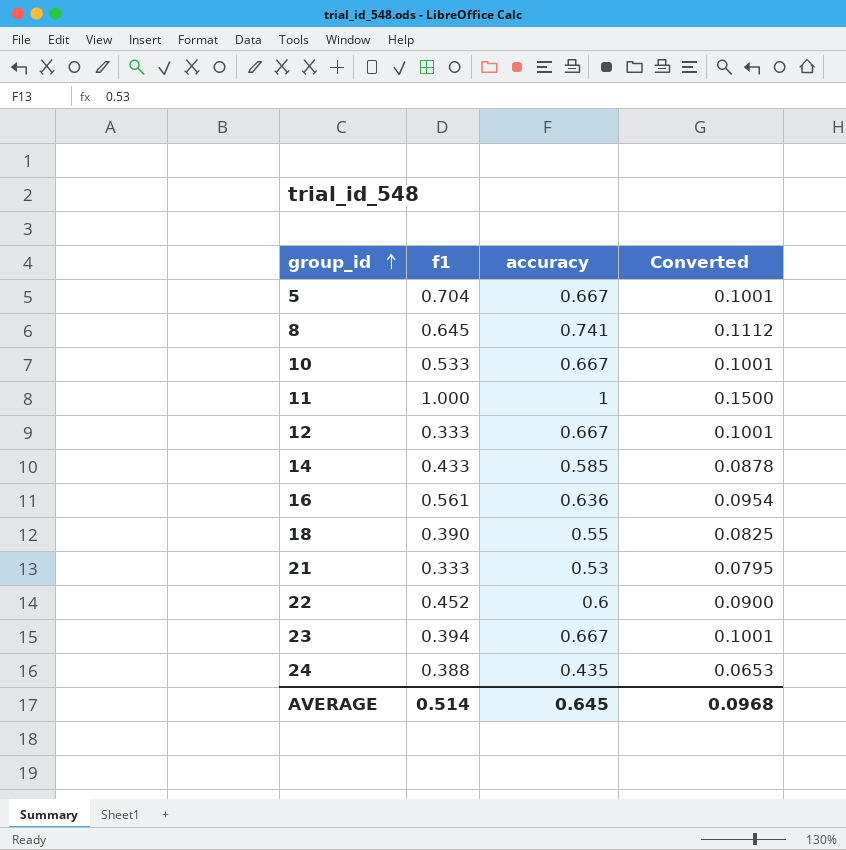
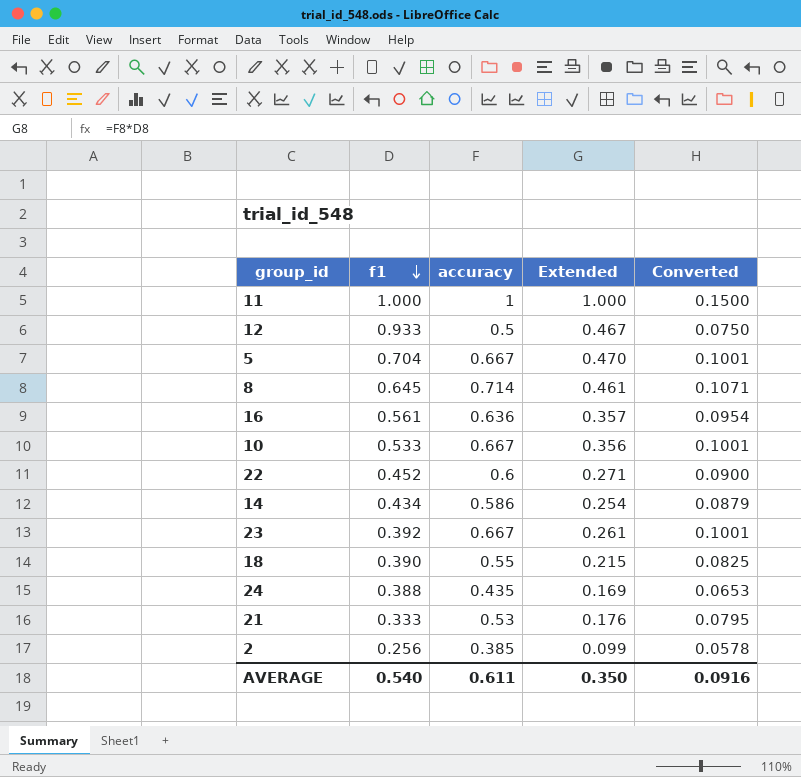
row order: group_id ascending -> f1 descending
column Extended | formula: none -> [f1] * [accuracy]
12 | f1: 0.333 -> 0.933
12 | accuracy: 0.667 -> 0.5
12 | Converted: 0.1001 -> 0.0750
8 | accuracy: 0.741 -> 0.714
8 | Converted: 0.1112 -> 0.1071
14 | f1: 0.433 -> 0.434
14 | accuracy: 0.585 -> 0.586
14 | Converted: 0.0878 -> 0.0879
23 | f1: 0.394 -> 0.392
row 2: none -> 0.256 | 0.385 | 0.099 | 0.0578
AVERAGE | f1: 0.514 -> 0.540
AVERAGE | accuracy: 0.645 -> 0.611
AVERAGE | Converted: 0.0968 -> 0.0916

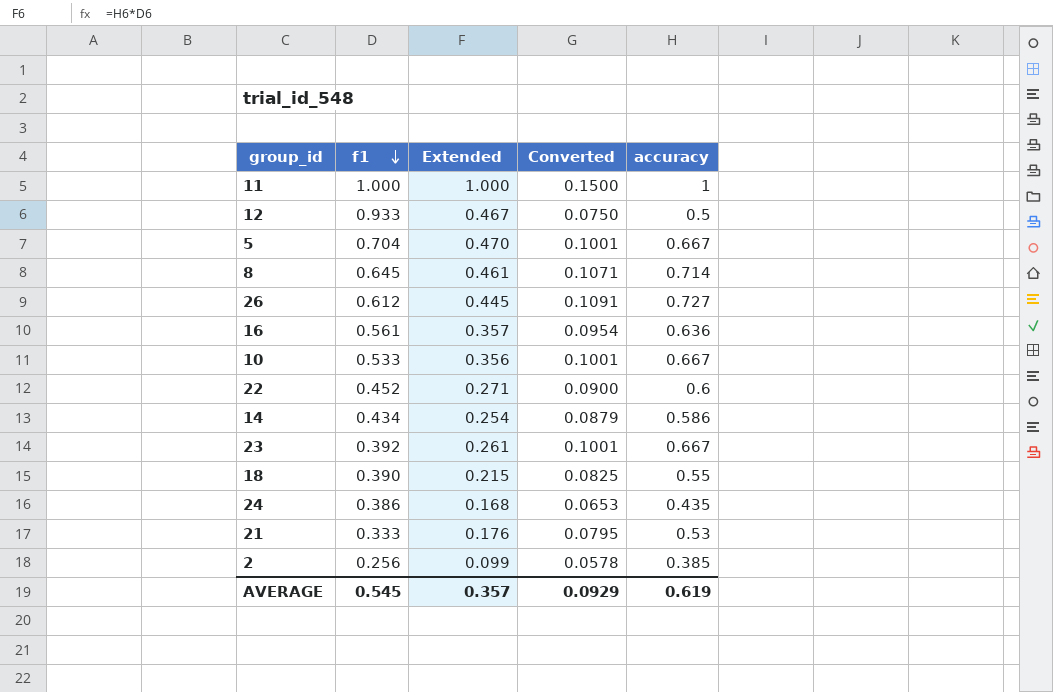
column accuracy | position: 3 -> 5
row 26: none -> 0.612 | 0.445 | 0.1091 | 0.727
24 | f1: 0.388 -> 0.386
24 | Extended: 0.169 -> 0.168
AVERAGE | f1: 0.540 -> 0.545
AVERAGE | Extended: 0.350 -> 0.357
AVERAGE | Converted: 0.0916 -> 0.0929
AVERAGE | accuracy: 0.611 -> 0.619

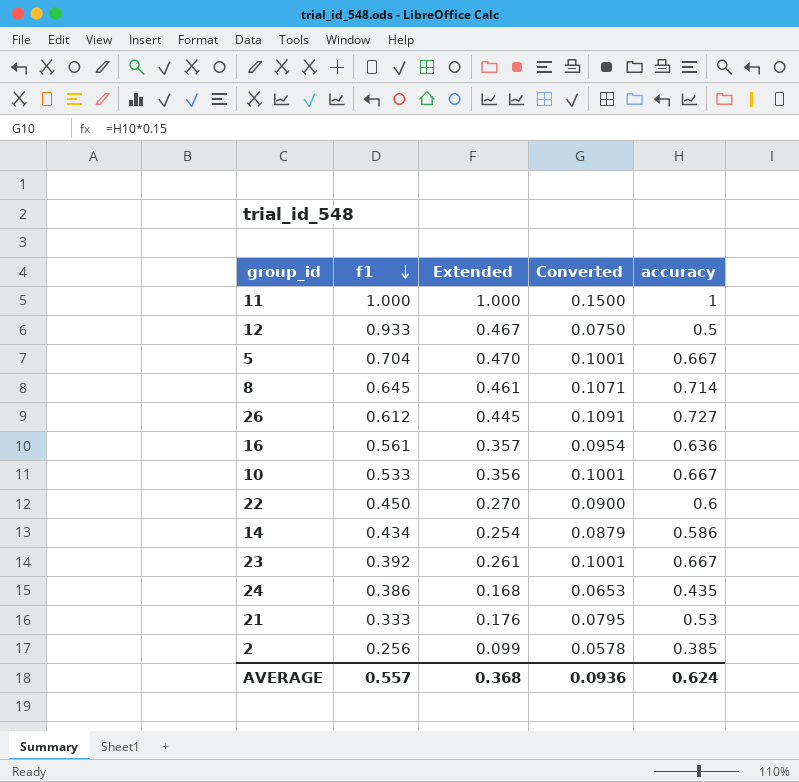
row 18: 0.390 | 0.215 | 0.0825 | 0.55 -> none
22 | f1: 0.452 -> 0.450
22 | Extended: 0.271 -> 0.270
AVERAGE | f1: 0.545 -> 0.557
AVERAGE | Extended: 0.357 -> 0.368
AVERAGE | Converted: 0.0929 -> 0.0936
AVERAGE | accuracy: 0.619 -> 0.624

